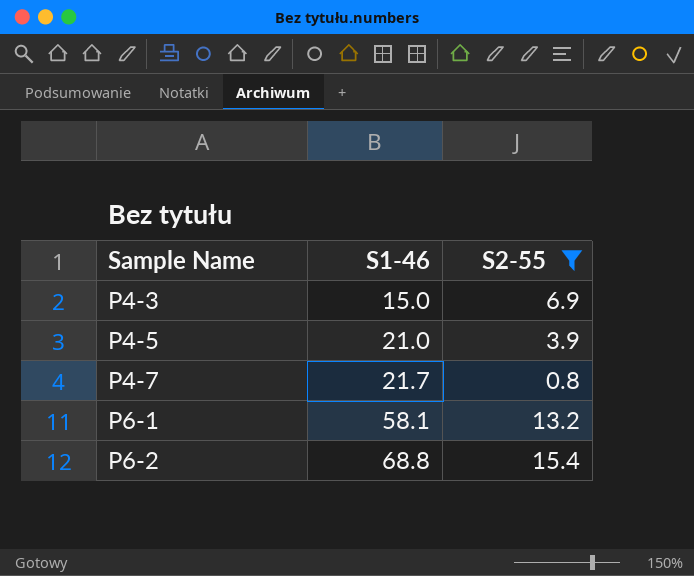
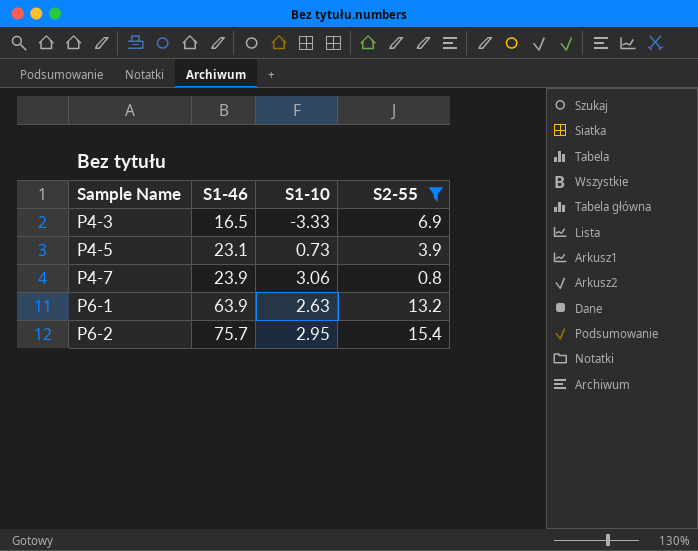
column S1-10 | position: none -> 3
P4-3 | S1-46: 15.0 -> 16.5
P4-5 | S1-46: 21.0 -> 23.1
P4-7 | S1-46: 21.7 -> 23.9
P6-1 | S1-46: 58.1 -> 63.9
P6-2 | S1-46: 68.8 -> 75.7

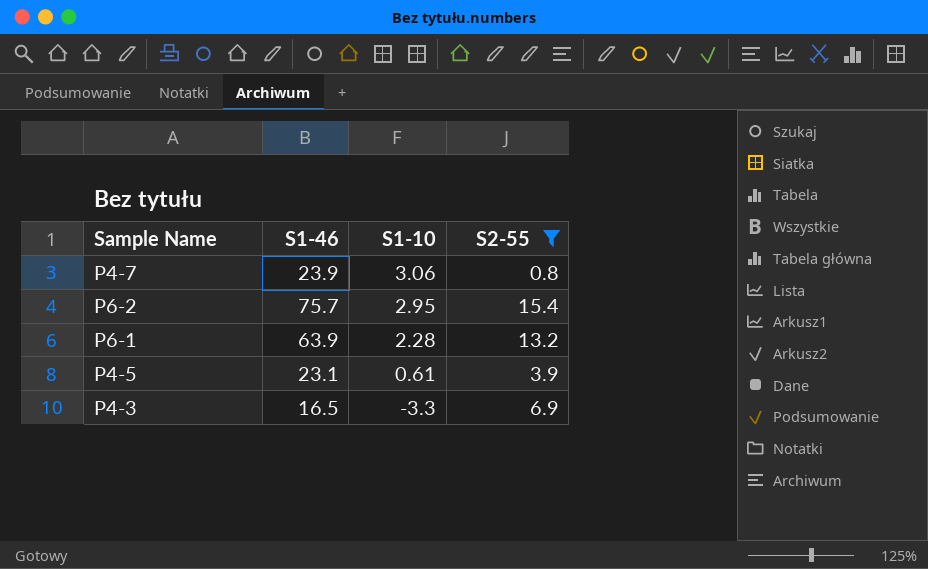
row order: Sample Name ascending -> S1-10 descending
P6-1 | S1-10: 2.63 -> 2.28
P4-5 | S1-10: 0.73 -> 0.61
P4-3 | S1-10: -3.33 -> -3.3

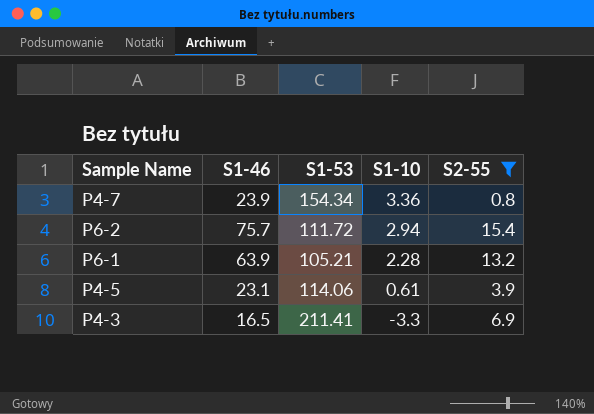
column S1-53 | position: none -> 3
P4-7 | S1-10: 3.06 -> 3.36
P6-2 | S1-10: 2.95 -> 2.94

